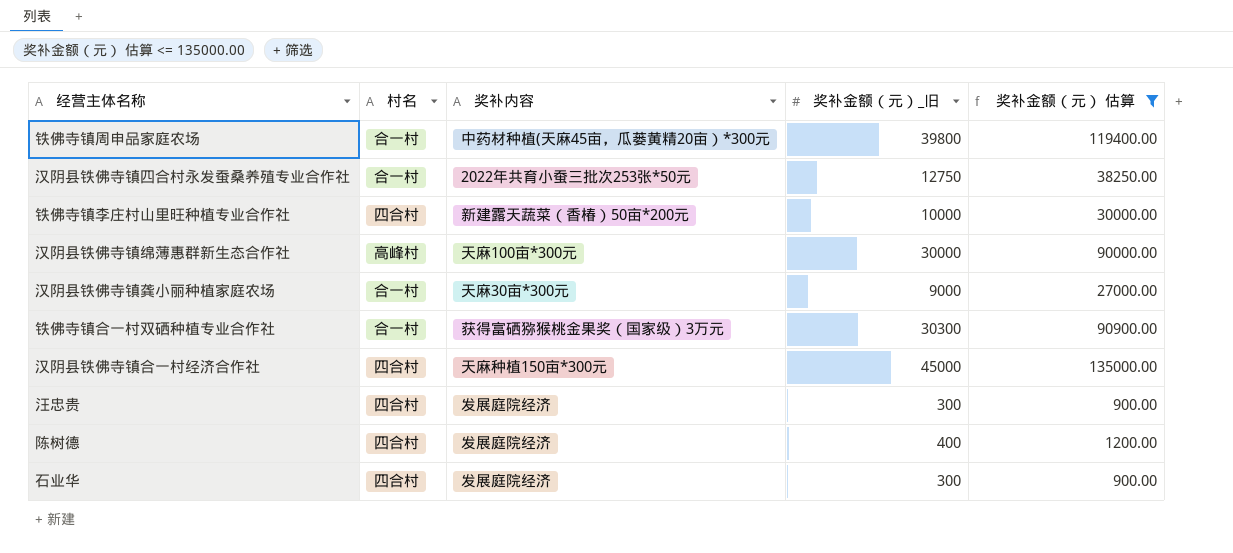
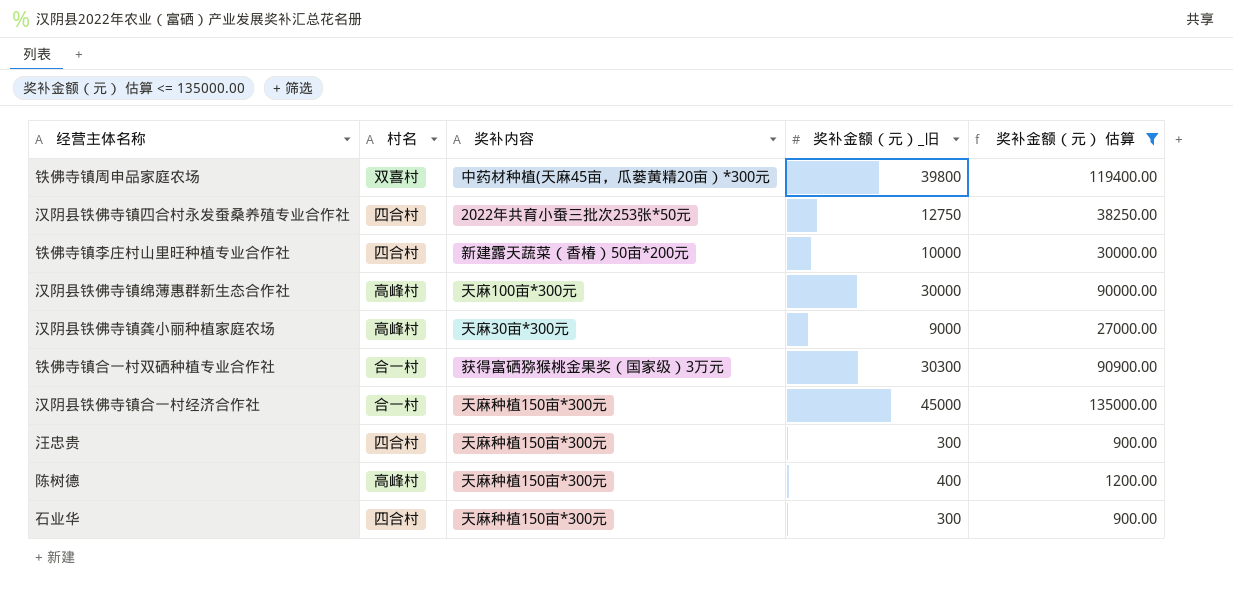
铁佛寺镇周申品家庭农场 | 村名: 合一村 -> 双喜村
汉阴县铁佛寺镇四合村永发蚕桑养殖专业合作社 | 村名: 合一村 -> 四合村
汉阴县铁佛寺镇龚小丽种植家庭农场 | 村名: 合一村 -> 高峰村
汉阴县铁佛寺镇合一村经济合作社 | 村名: 四合村 -> 合一村
汪忠贵 | 奖补内容: 发展庭院经济 -> 天麻种植150亩*300元
陈树德 | 村名: 四合村 -> 高峰村
陈树德 | 奖补内容: 发展庭院经济 -> 天麻种植150亩*300元
石业华 | 奖补内容: 发展庭院经济 -> 天麻种植150亩*300元

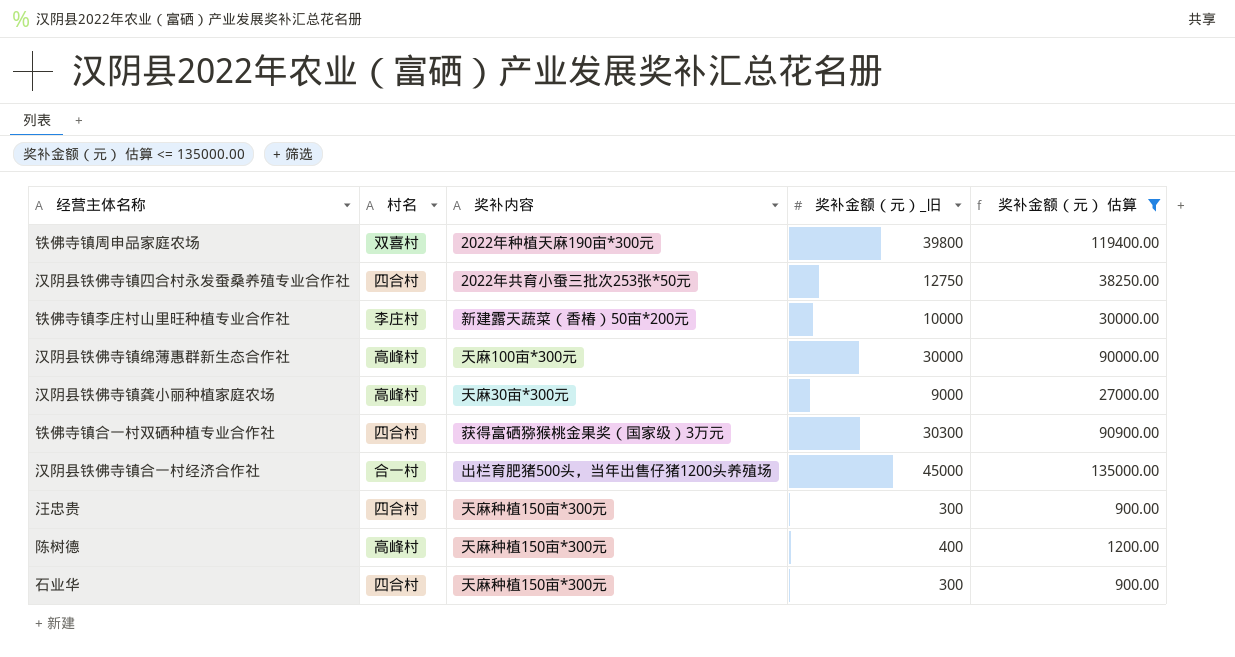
铁佛寺镇周申品家庭农场 | 奖补内容: 中药材种植(天麻45亩，瓜蒌黄精20亩）*300元 -> 2022年种植天麻190亩*300元
铁佛寺镇李庄村山里旺种植专业合作社 | 村名: 四合村 -> 李庄村
铁佛寺镇合一村双硒种植专业合作社 | 村名: 合一村 -> 四合村
汉阴县铁佛寺镇合一村经济合作社 | 奖补内容: 天麻种植150亩*300元 -> 出栏育肥猪500头，当年出售仔猪1200头养殖场

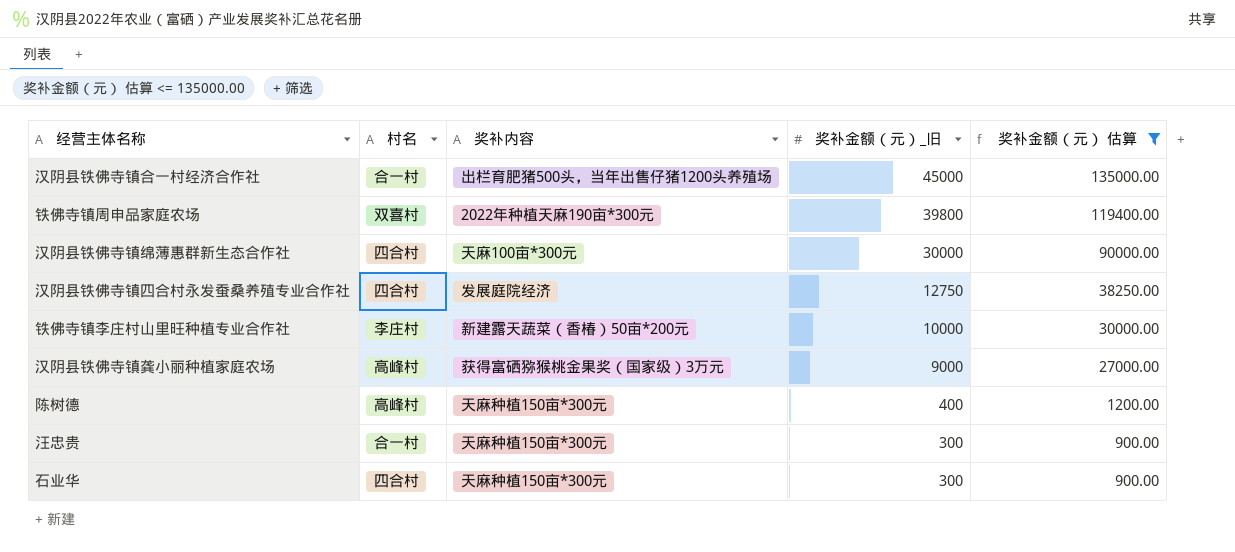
row order: none -> 奖补金额（元）_旧 descending
row 铁佛寺镇合一村双硒种植专业合作社: 四合村 | 获得富硒猕猴桃金果奖（国家级）3万元 | 30300 | 90900.00 -> none
汉阴县铁佛寺镇绵薄惠群新生态合作社 | 村名: 高峰村 -> 四合村
汉阴县铁佛寺镇四合村永发蚕桑养殖专业合作社 | 奖补内容: 2022年共育小蚕三批次253张*50元 -> 发展庭院经济
汉阴县铁佛寺镇龚小丽种植家庭农场 | 奖补内容: 天麻30亩*300元 -> 获得富硒猕猴桃金果奖（国家级）3万元
汪忠贵 | 村名: 四合村 -> 合一村

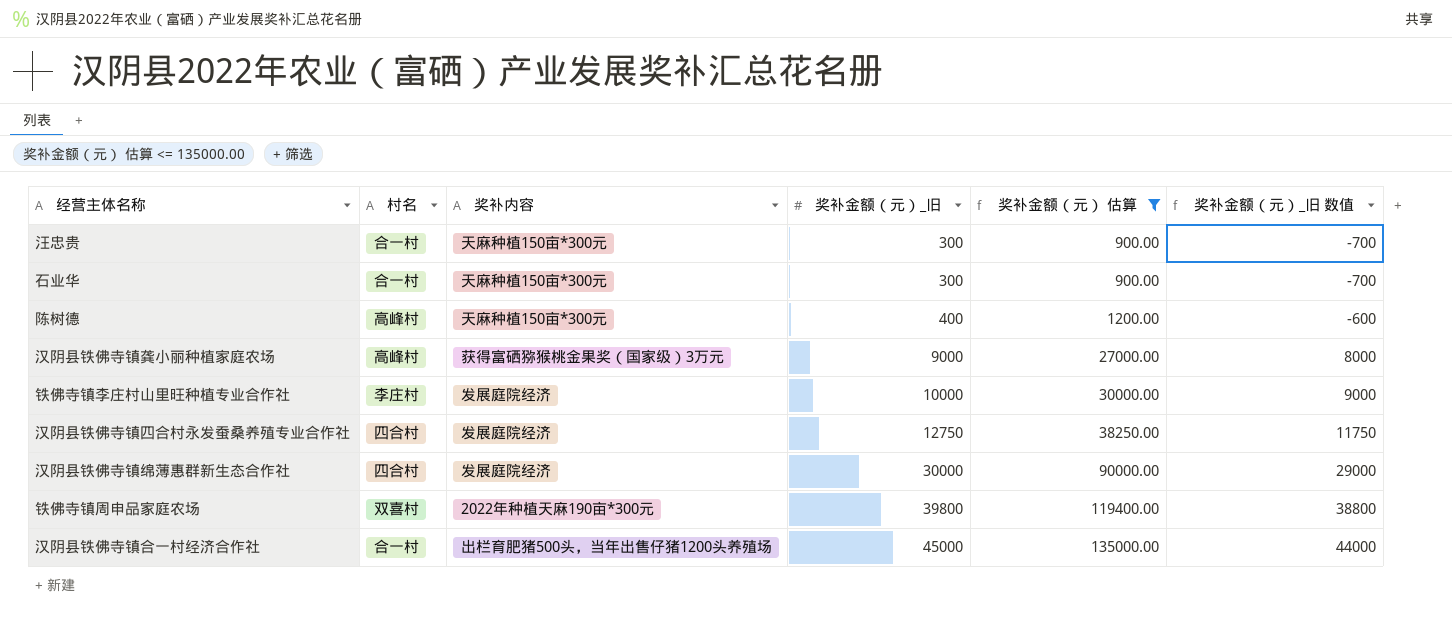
row order: 奖补金额（元）_旧 descending -> 奖补金额（元）_旧 ascending
column 奖补金额（元）_旧 数值 | formula: none -> [奖补金额（元）_旧] - 1000
石业华 | 村名: 四合村 -> 合一村
铁佛寺镇李庄村山里旺种植专业合作社 | 奖补内容: 新建露天蔬菜（香椿）50亩*200元 -> 发展庭院经济
汉阴县铁佛寺镇绵薄惠群新生态合作社 | 奖补内容: 天麻100亩*300元 -> 发展庭院经济

